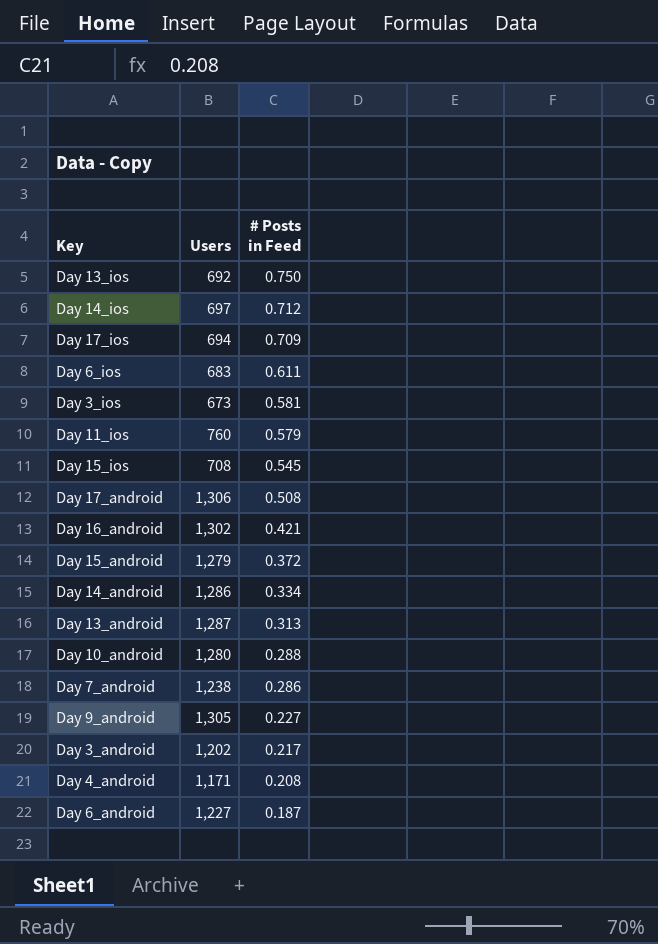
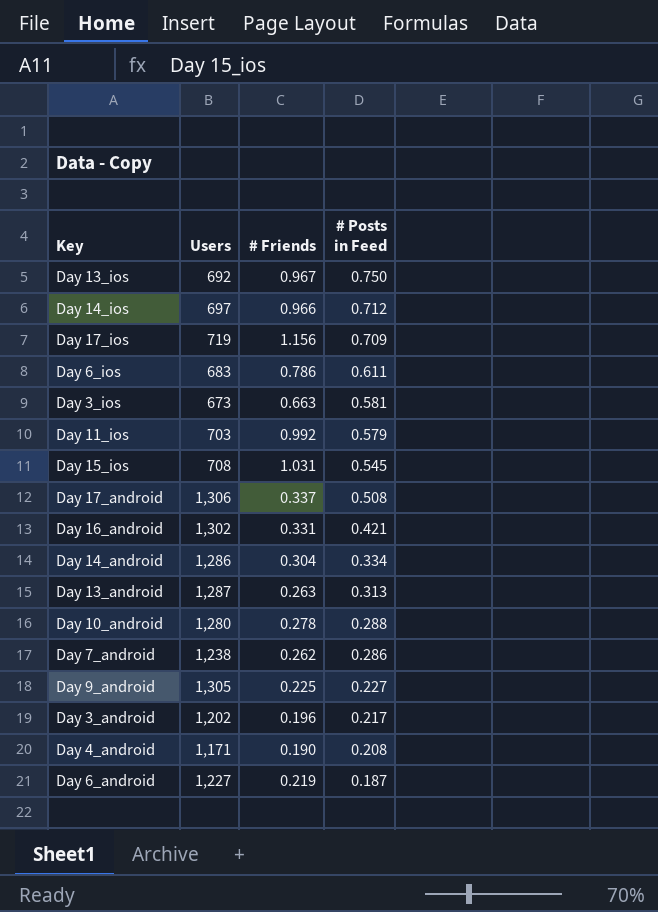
column # Friends | position: none -> 3
row Day 15_android: 1,279 | 0.372 -> none
Day 17_ios | Users: 694 -> 719
Day 11_ios | Users: 760 -> 703

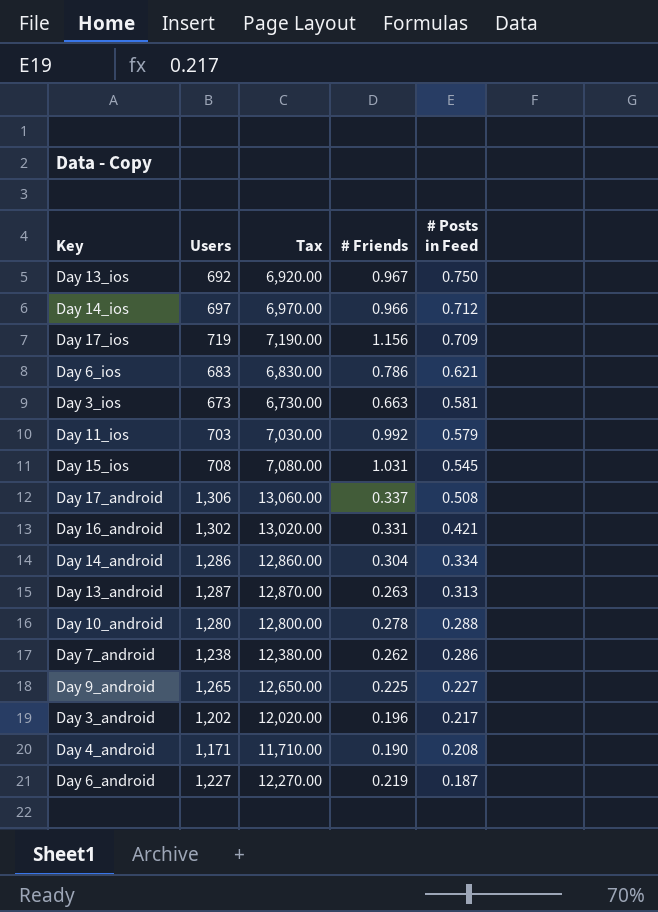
column Tax | formula: none -> [Users] * 10
Day 6_ios | # Posts in Feed: 0.611 -> 0.621
Day 9_android | Users: 1,305 -> 1,265

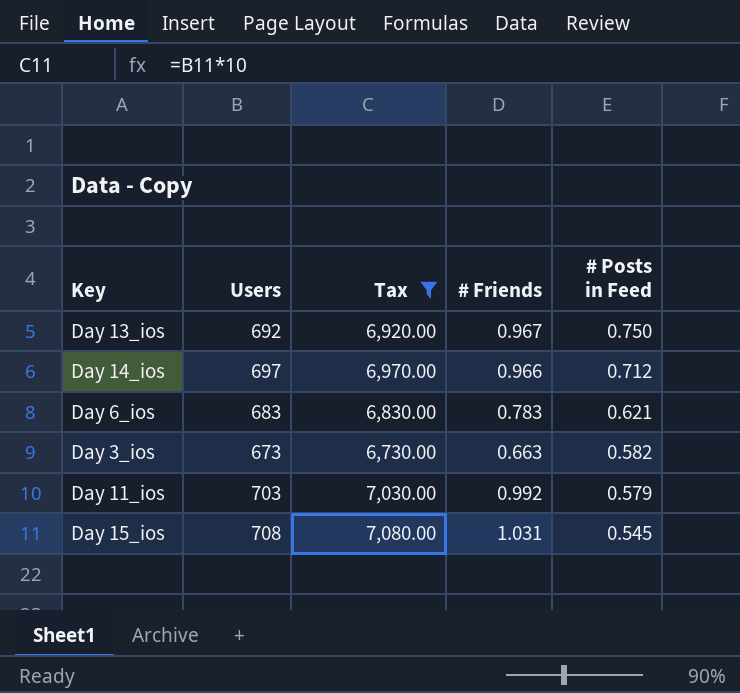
filter: none -> Tax <= 7,080.00
Day 6_ios | # Friends: 0.786 -> 0.783
Day 3_ios | # Posts in Feed: 0.581 -> 0.582

